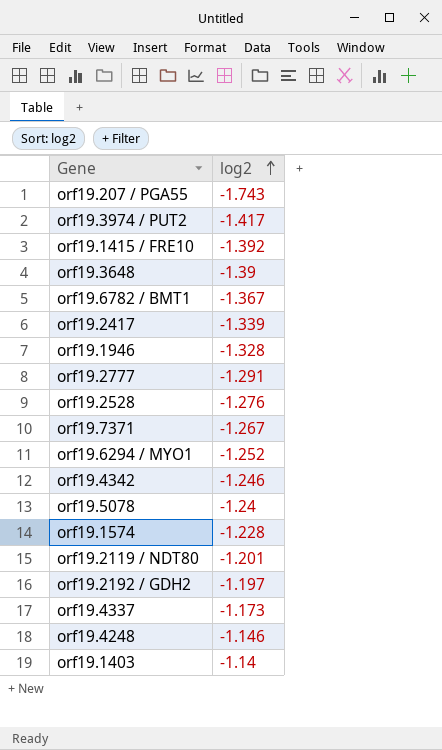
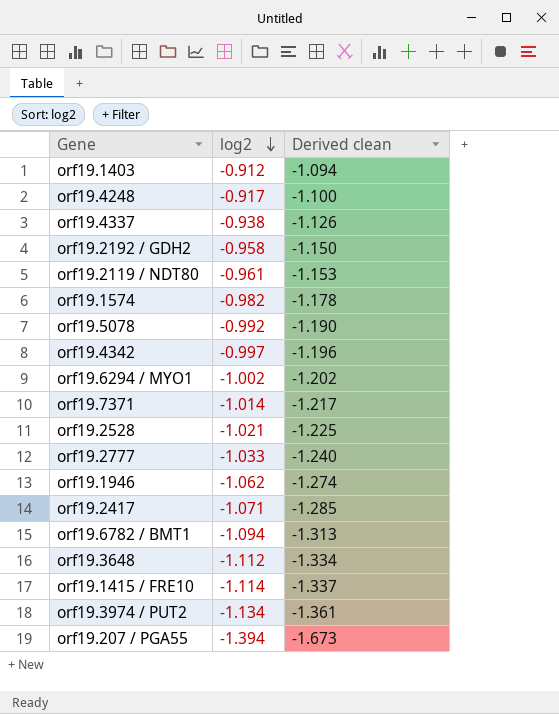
row order: log2 ascending -> log2 descending
column Derived clean | formula: none -> [log2] * 1.2
orf19.1403 | log2: -1.14 -> -0.912
orf19.4248 | log2: -1.146 -> -0.917
orf19.4337 | log2: -1.173 -> -0.938
orf19.2192 / GDH2 | log2: -1.197 -> -0.958
orf19.2119 / NDT80 | log2: -1.201 -> -0.961
orf19.1574 | log2: -1.228 -> -0.982
orf19.5078 | log2: -1.24 -> -0.992
orf19.4342 | log2: -1.246 -> -0.997
orf19.6294 / MYO1 | log2: -1.252 -> -1.002
orf19.7371 | log2: -1.267 -> -1.014
orf19.2528 | log2: -1.276 -> -1.021
orf19.2777 | log2: -1.291 -> -1.033
orf19.1946 | log2: -1.328 -> -1.062
orf19.2417 | log2: -1.339 -> -1.071
orf19.6782 / BMT1 | log2: -1.367 -> -1.094
orf19.3648 | log2: -1.39 -> -1.112
orf19.1415 / FRE10 | log2: -1.392 -> -1.114
orf19.3974 / PUT2 | log2: -1.417 -> -1.134
orf19.207 / PGA55 | log2: -1.743 -> -1.394

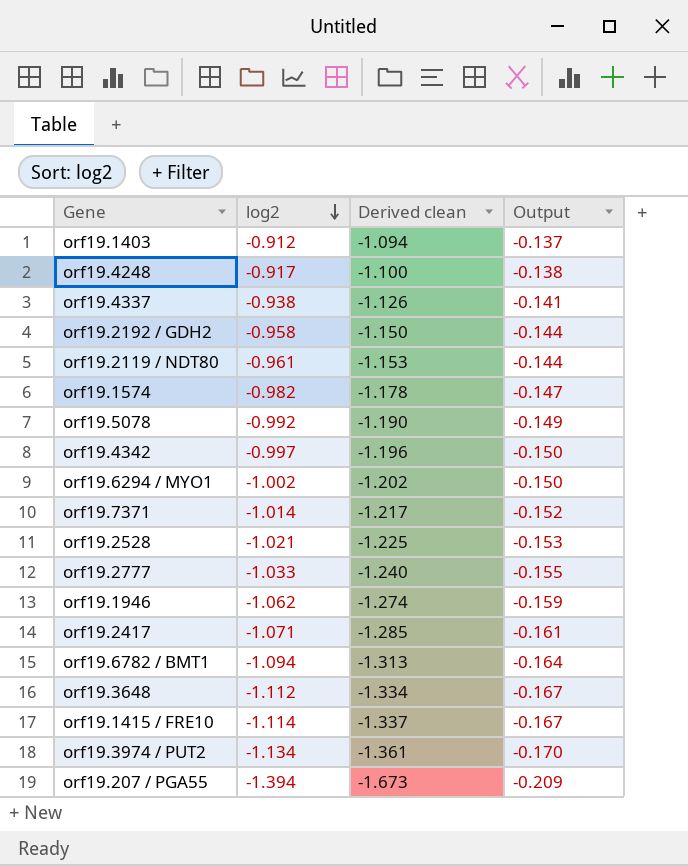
column Output | formula: none -> [log2] * 0.15

